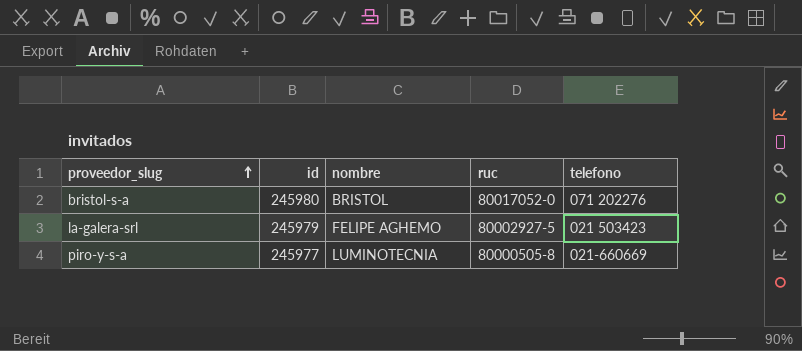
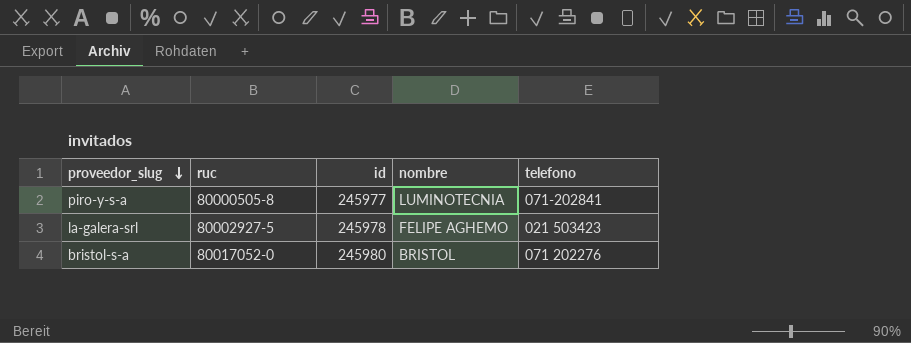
row order: proveedor_slug ascending -> proveedor_slug descending
column ruc | position: 4 -> 2
piro-y-s-a | telefono: 021-660669 -> 071-202841
la-galera-srl | id: 245979 -> 245978

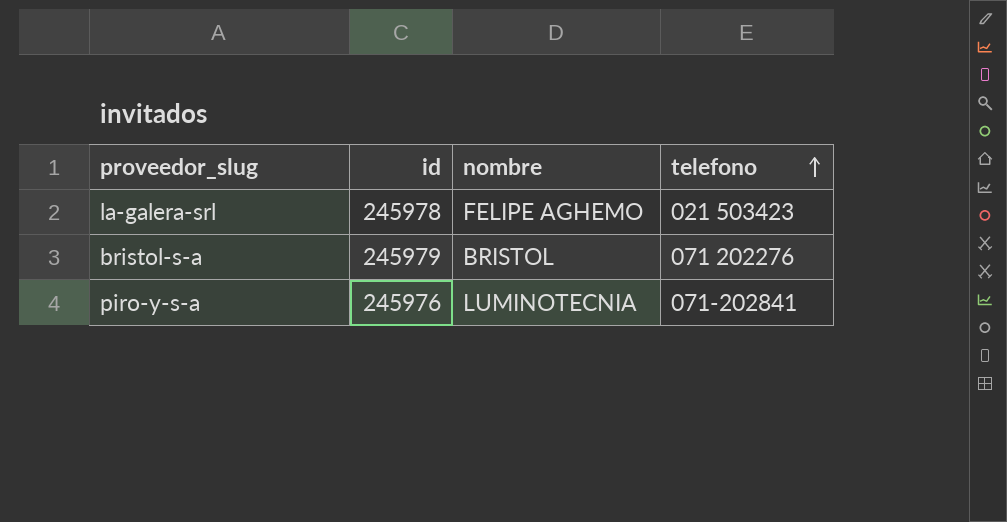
row order: proveedor_slug descending -> telefono ascending
column ruc | position: 2 -> none
bristol-s-a | id: 245980 -> 245979
piro-y-s-a | id: 245977 -> 245976

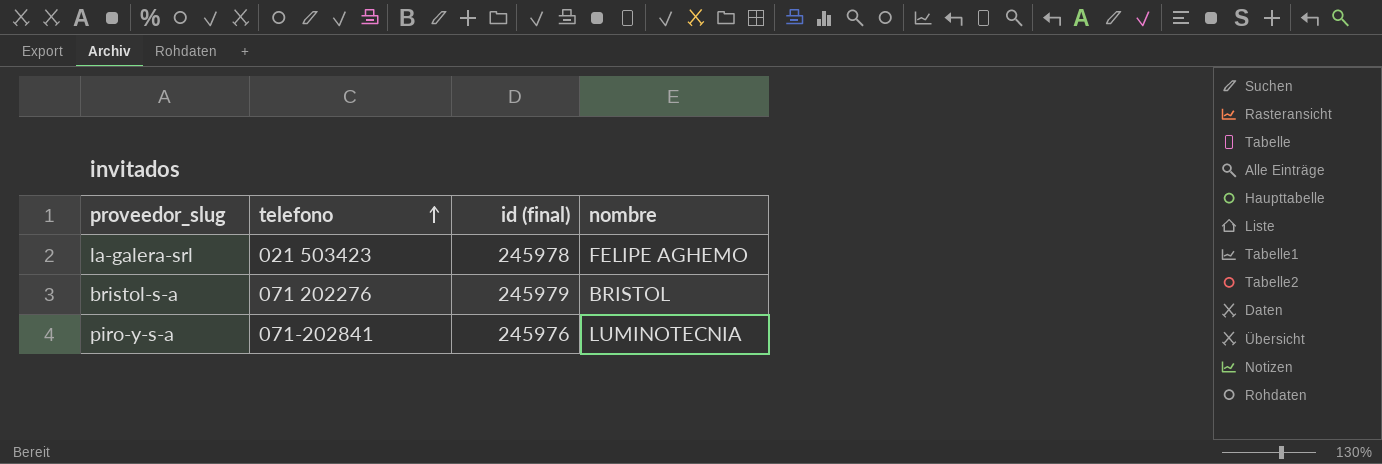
column telefono | position: 4 -> 2
column name: id -> id (final)

